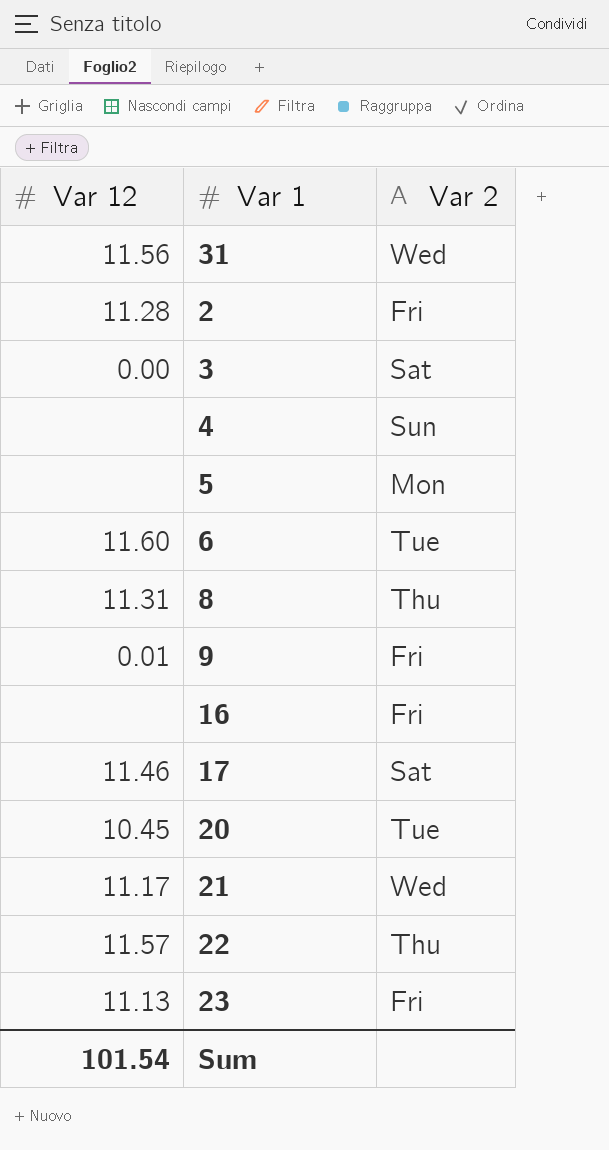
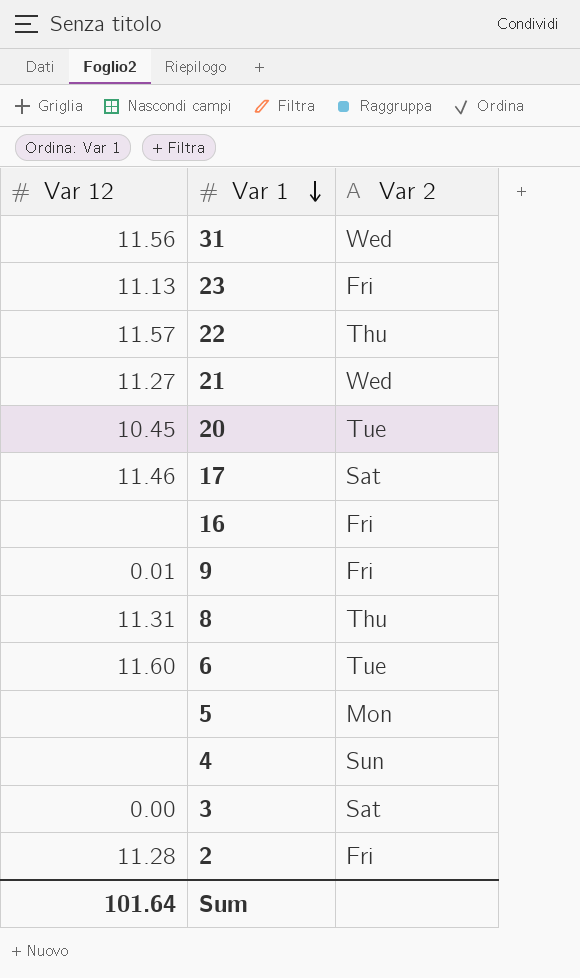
row order: none -> Var 1 descending
21 | Var 12: 11.17 -> 11.27
Sum | Var 12: 101.54 -> 101.64

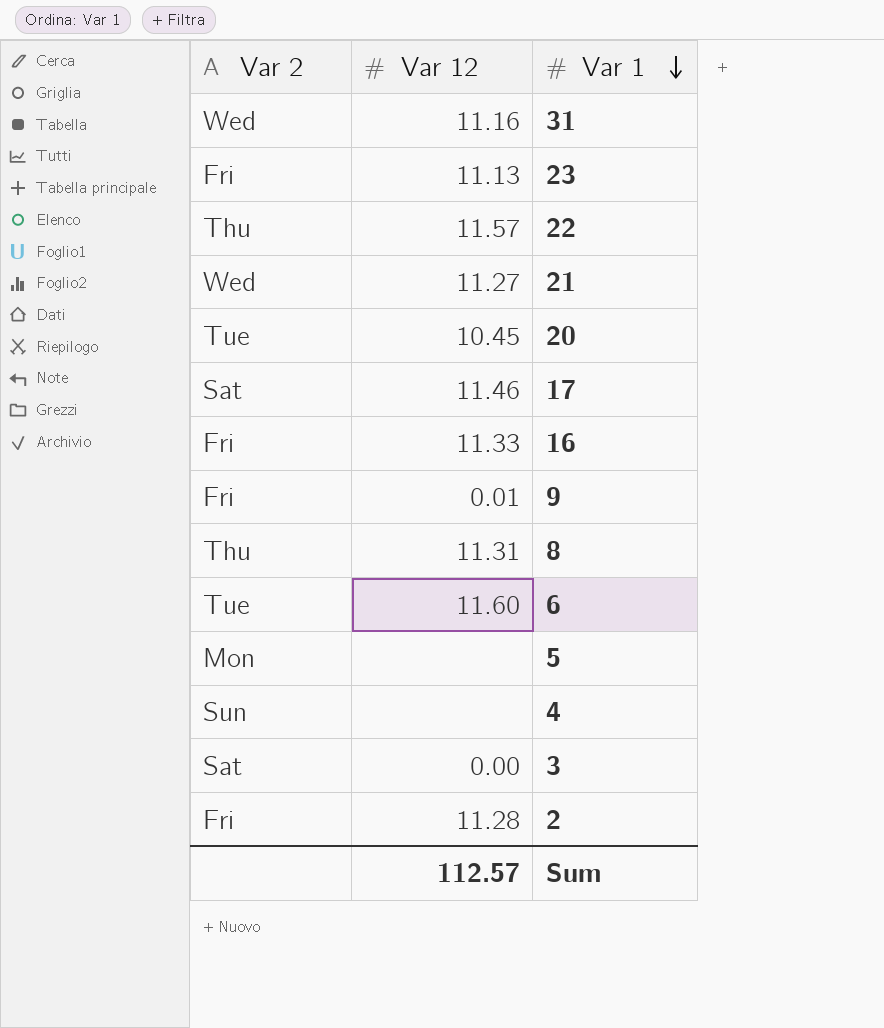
column Var 2 | position: 3 -> 1
31 | Var 12: 11.56 -> 11.16
16 | Var 12: none -> 11.33
Sum | Var 12: 101.64 -> 112.57

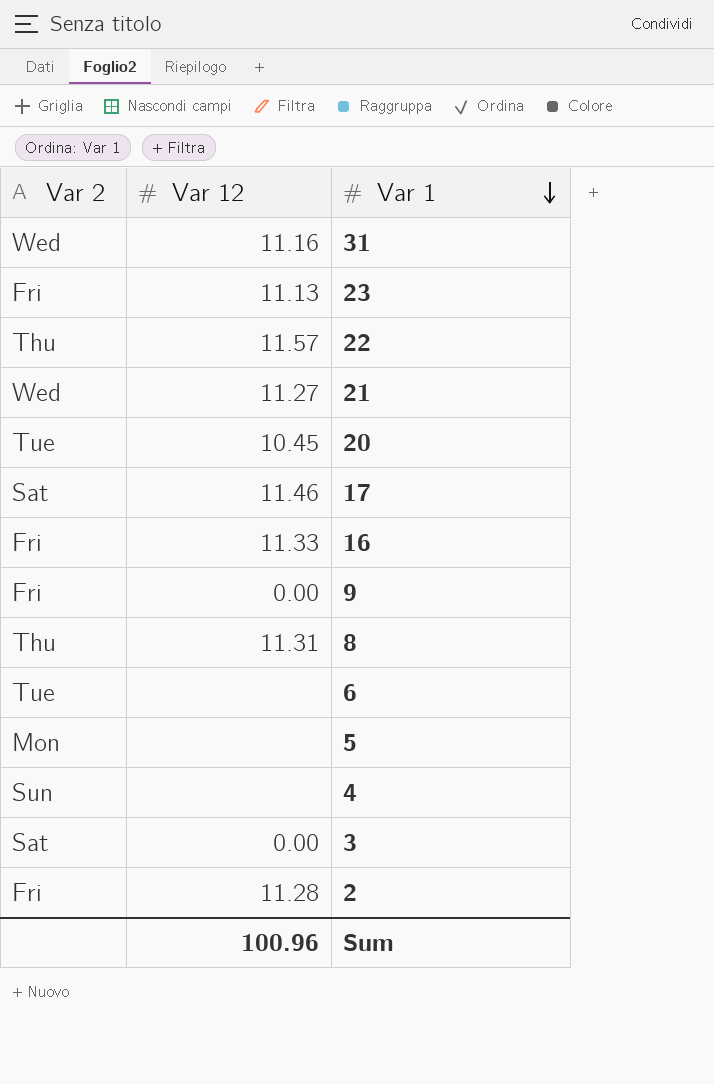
9 | Var 12: 0.01 -> 0.00
6 | Var 12: 11.60 -> none
Sum | Var 12: 112.57 -> 100.96

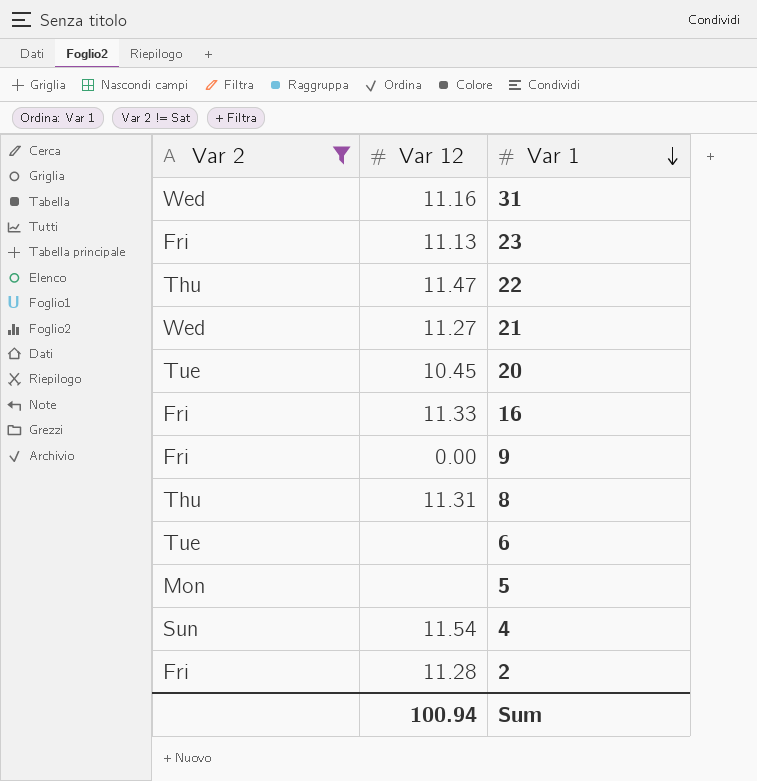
filter: none -> Var 2 != Sat
22 | Var 12: 11.57 -> 11.47
4 | Var 12: none -> 11.54
Sum | Var 12: 100.96 -> 100.94

